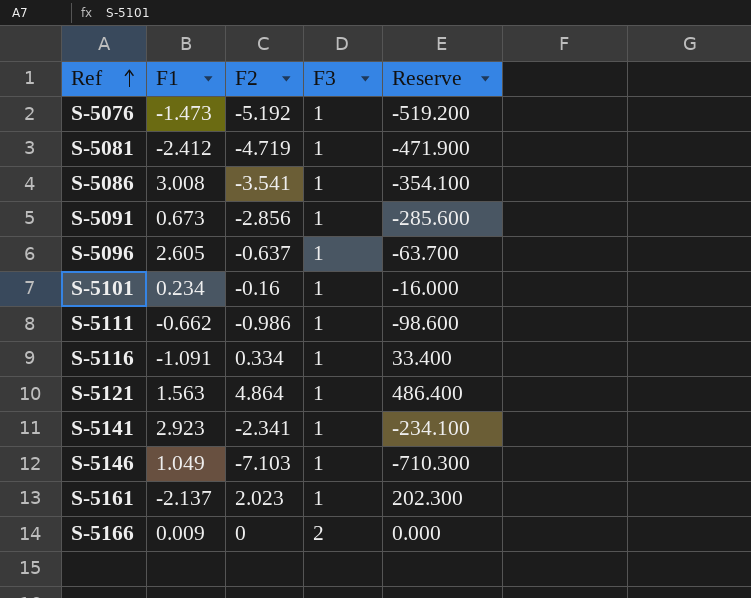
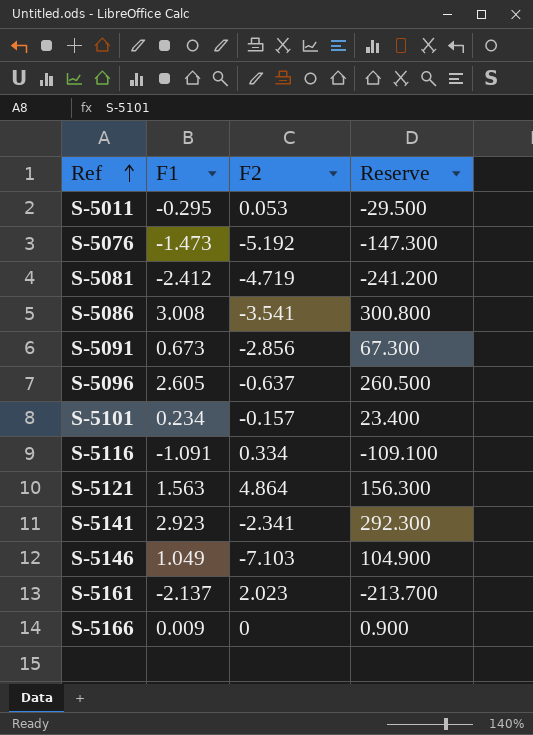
column F3 | position: 4 -> none
column Reserve | formula: [F2] * 100 -> [F1] * 100
row S-5111: -0.662 | -0.986 | 1 | -98.600 -> none
row S-5011: none -> -0.295 | 0.053 | -29.500
S-5101 | F2: -0.16 -> -0.157

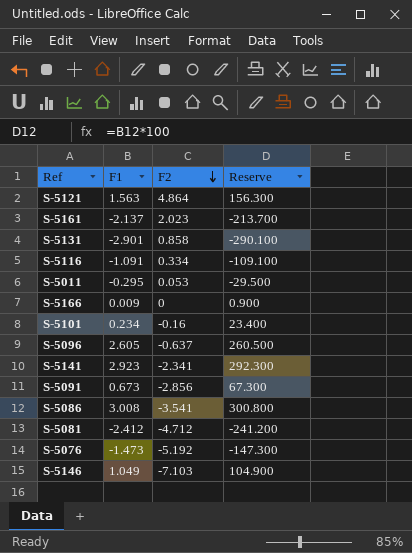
row order: Ref ascending -> F2 descending
row S-5131: none -> -2.901 | 0.858 | -290.100
S-5101 | F2: -0.157 -> -0.16
S-5081 | F2: -4.719 -> -4.712

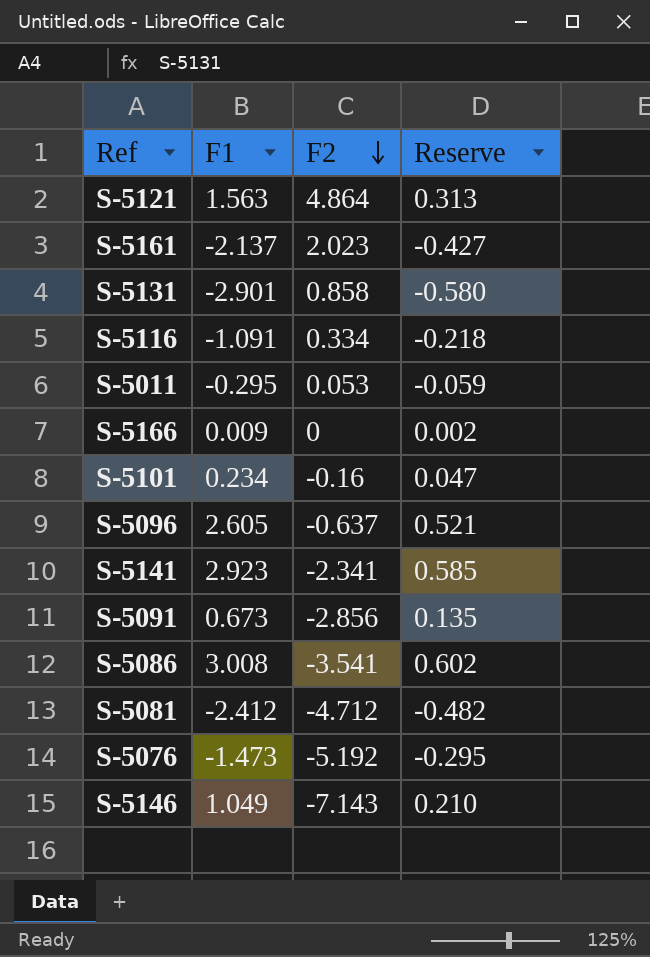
column Reserve | formula: [F1] * 100 -> [F1] * 0.2
S-5146 | F2: -7.103 -> -7.143

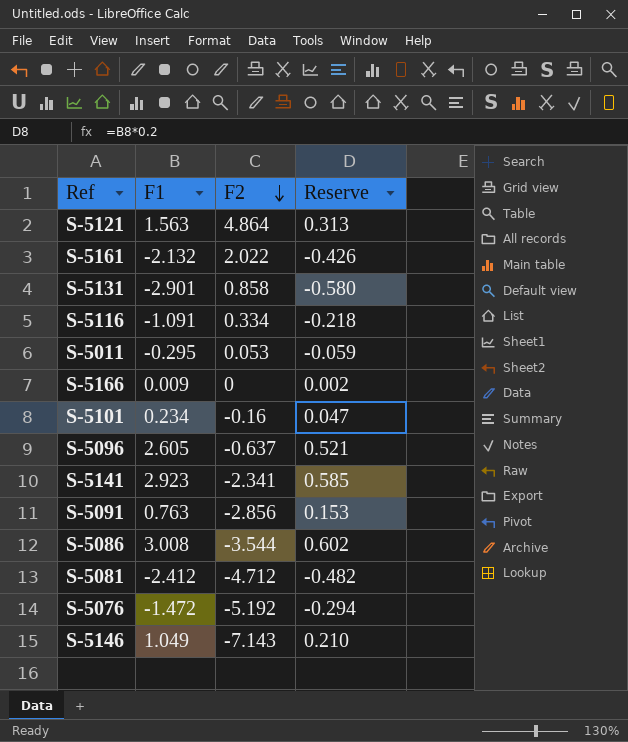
S-5161 | F1: -2.137 -> -2.132
S-5161 | F2: 2.023 -> 2.022
S-5161 | Reserve: -0.427 -> -0.426
S-5091 | F1: 0.673 -> 0.763
S-5091 | Reserve: 0.135 -> 0.153
S-5086 | F2: -3.541 -> -3.544
S-5076 | F1: -1.473 -> -1.472
S-5076 | Reserve: -0.295 -> -0.294

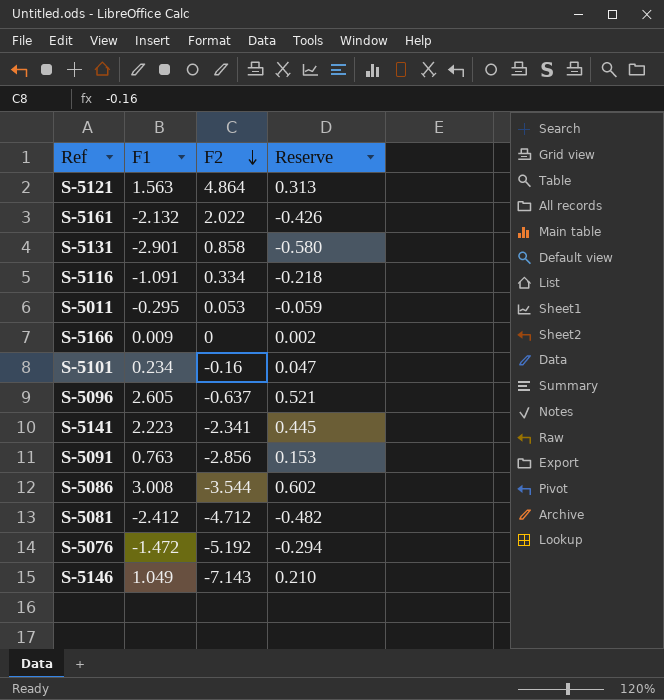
S-5141 | F1: 2.923 -> 2.223
S-5141 | Reserve: 0.585 -> 0.445

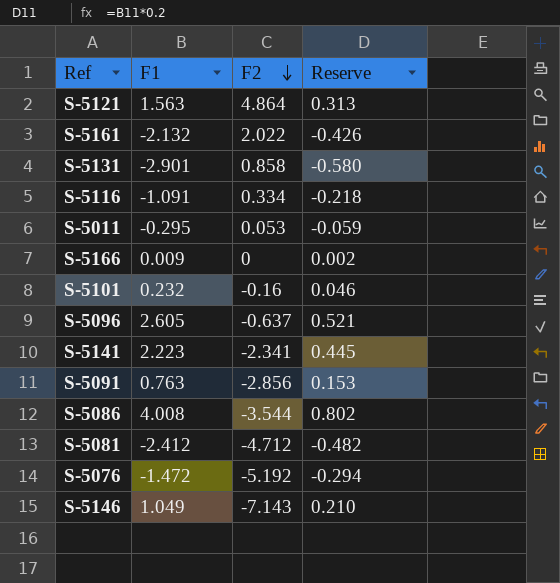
S-5101 | F1: 0.234 -> 0.232
S-5101 | Reserve: 0.047 -> 0.046
S-5086 | F1: 3.008 -> 4.008
S-5086 | Reserve: 0.602 -> 0.802

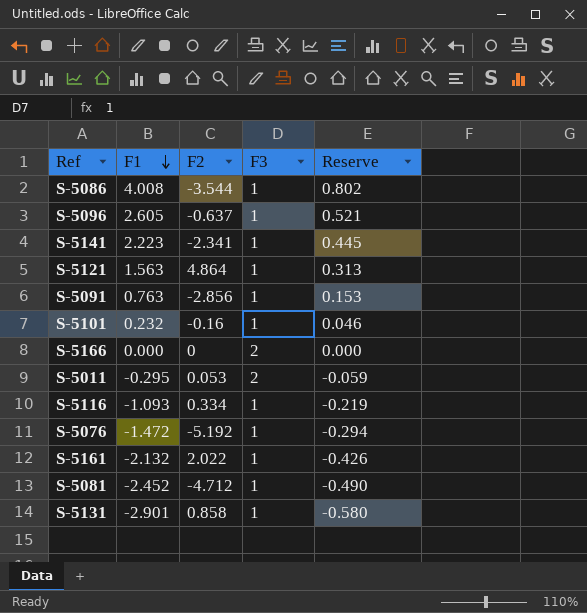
row order: F2 descending -> F1 descending
column F3 | position: none -> 4
row S-5146: 1.049 | -7.143 | 0.210 -> none
S-5166 | F1: 0.009 -> 0.000
S-5166 | Reserve: 0.002 -> 0.000
S-5116 | F1: -1.091 -> -1.093
S-5116 | Reserve: -0.218 -> -0.219
S-5081 | F1: -2.412 -> -2.452
S-5081 | Reserve: -0.482 -> -0.490

